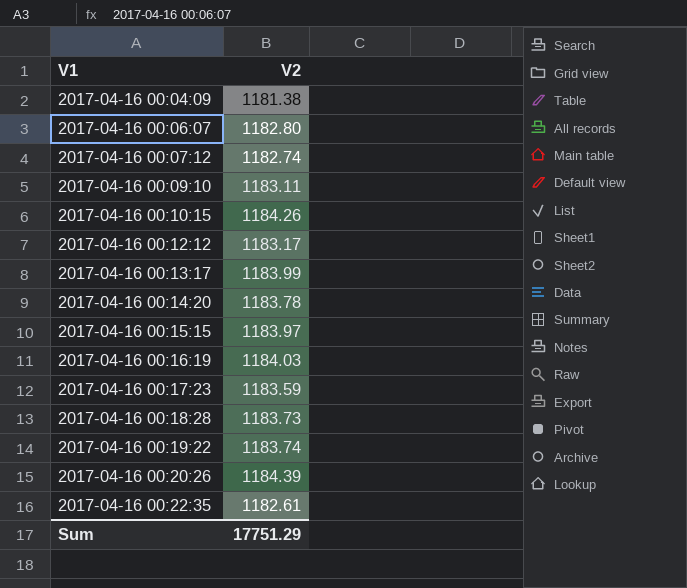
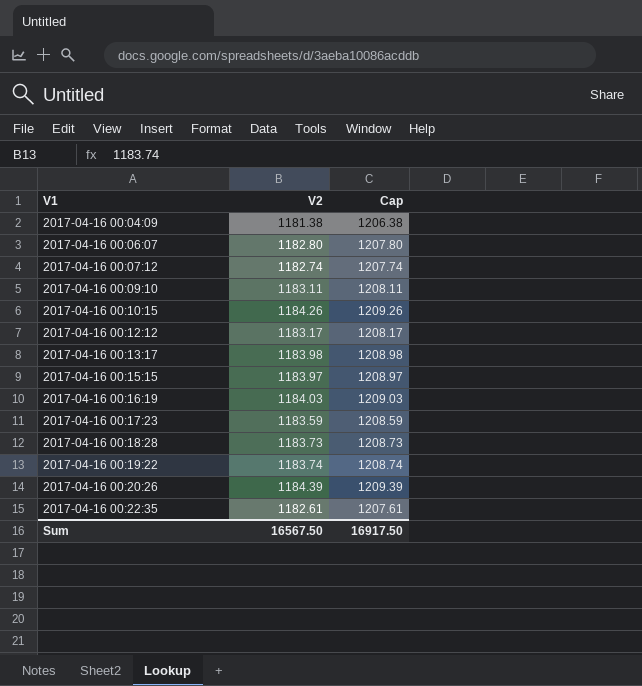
column Cap | formula: none -> [V2] + 25
row 2017-04-16 00:14:20: 1183.78 -> none
2017-04-16 00:13:17 | V2: 1183.99 -> 1183.98
Sum | V2: 17751.29 -> 16567.50

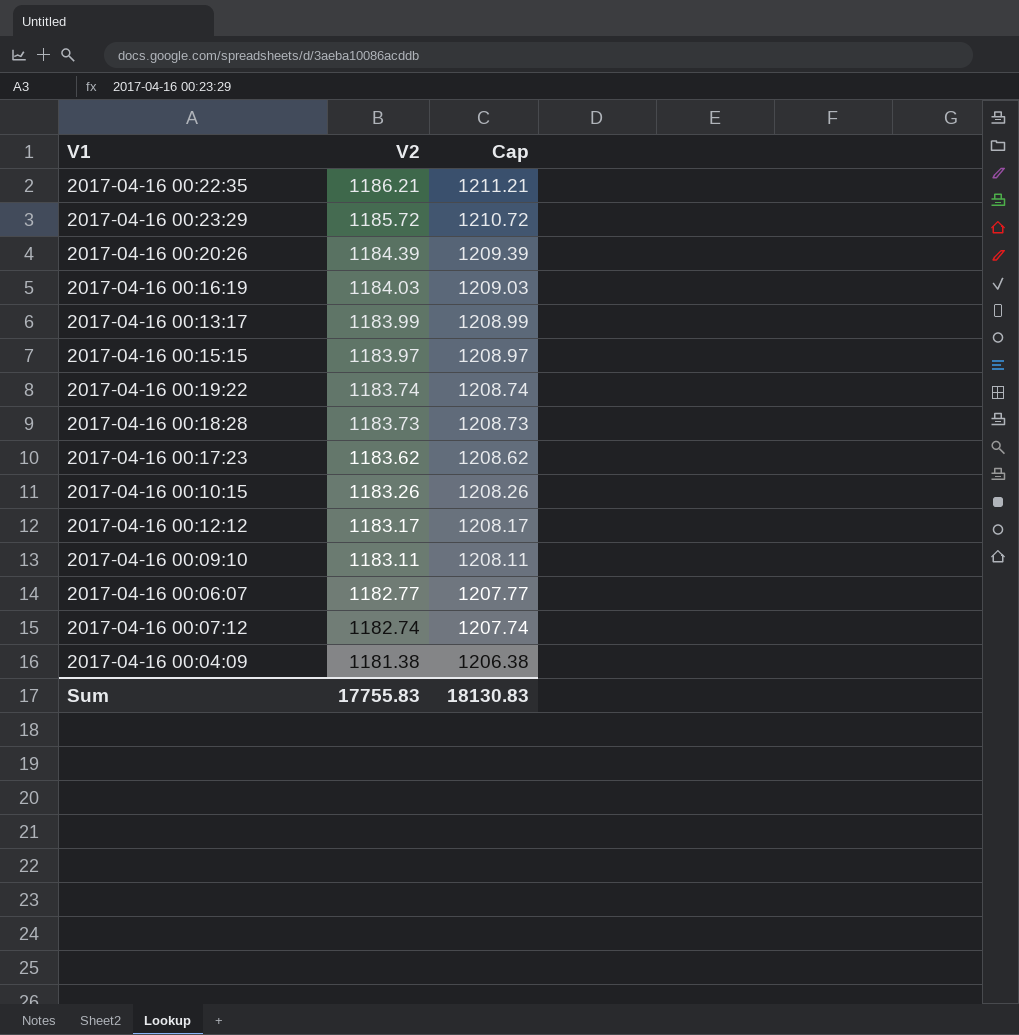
row order: V1 ascending -> V2 descending
2017-04-16 00:22:35 | V2: 1182.61 -> 1186.21
2017-04-16 00:22:35 | Cap: 1207.61 -> 1211.21
row 2017-04-16 00:23:29: none -> 1185.72 | 1210.72
2017-04-16 00:13:17 | V2: 1183.98 -> 1183.99
2017-04-16 00:13:17 | Cap: 1208.98 -> 1208.99
2017-04-16 00:17:23 | V2: 1183.59 -> 1183.62
2017-04-16 00:17:23 | Cap: 1208.59 -> 1208.62
2017-04-16 00:10:15 | V2: 1184.26 -> 1183.26
2017-04-16 00:10:15 | Cap: 1209.26 -> 1208.26
2017-04-16 00:06:07 | V2: 1182.80 -> 1182.77
2017-04-16 00:06:07 | Cap: 1207.80 -> 1207.77
Sum | V2: 16567.50 -> 17755.83
Sum | Cap: 16917.50 -> 18130.83

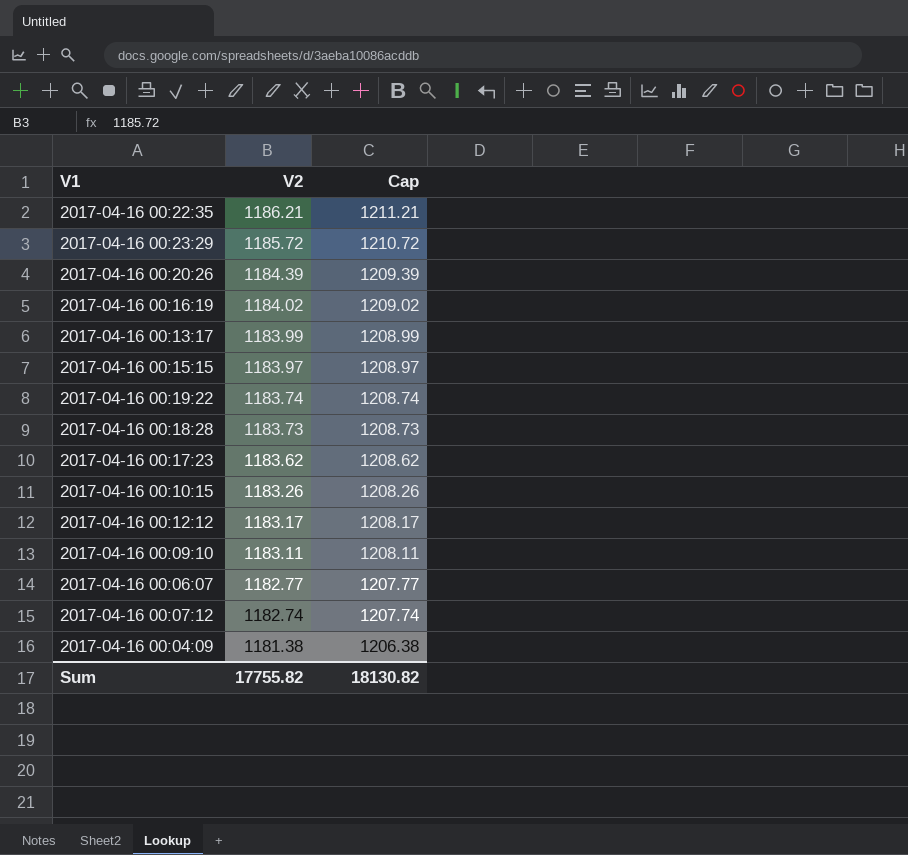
2017-04-16 00:16:19 | V2: 1184.03 -> 1184.02
2017-04-16 00:16:19 | Cap: 1209.03 -> 1209.02
Sum | V2: 17755.83 -> 17755.82
Sum | Cap: 18130.83 -> 18130.82

